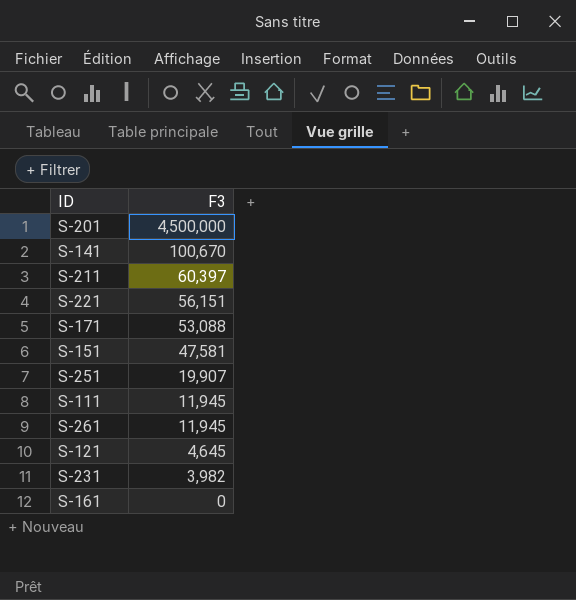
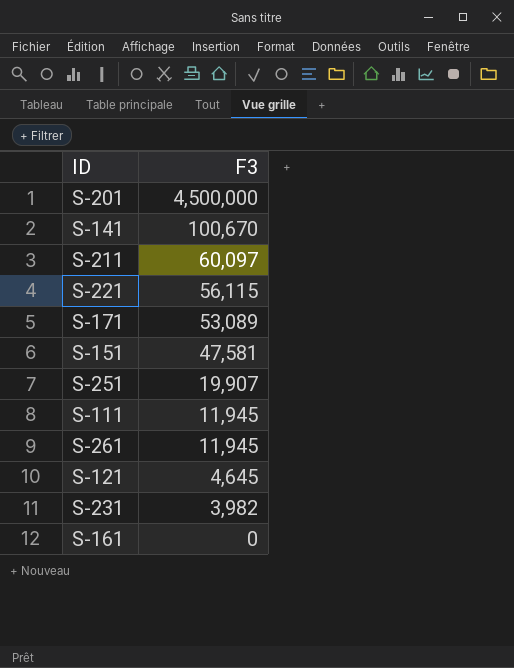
S-211 | F3: 60,397 -> 60,097
S-221 | F3: 56,151 -> 56,115
S-171 | F3: 53,088 -> 53,089

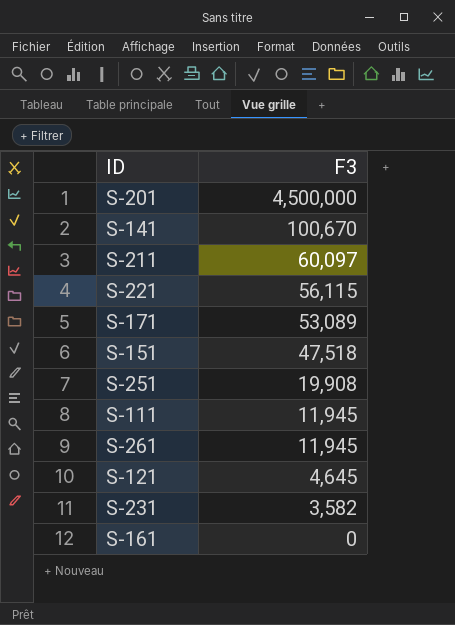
S-151 | F3: 47,581 -> 47,518
S-251 | F3: 19,907 -> 19,908
S-231 | F3: 3,982 -> 3,582

